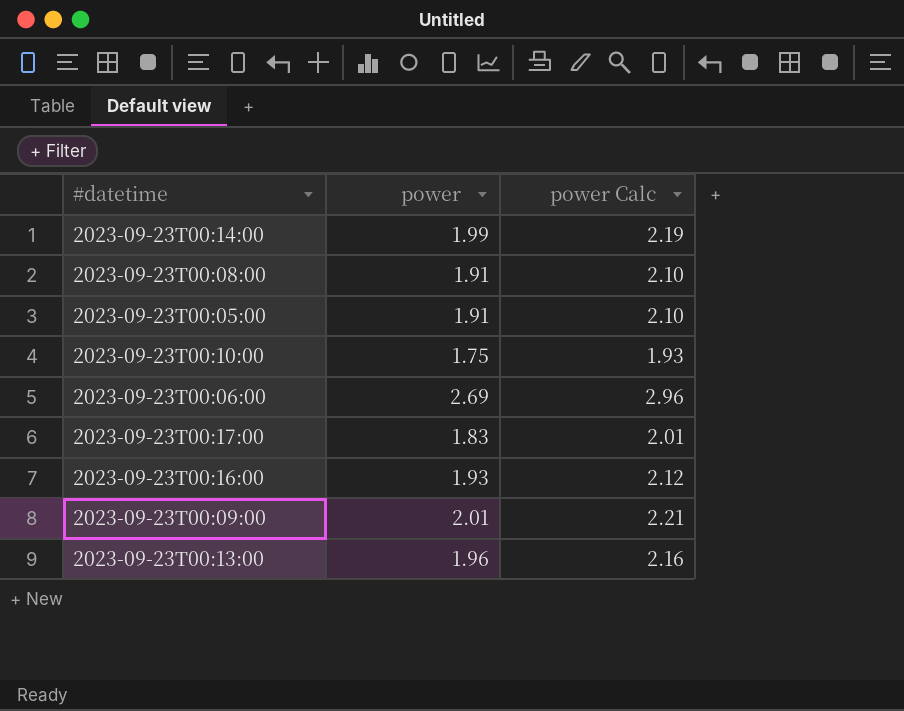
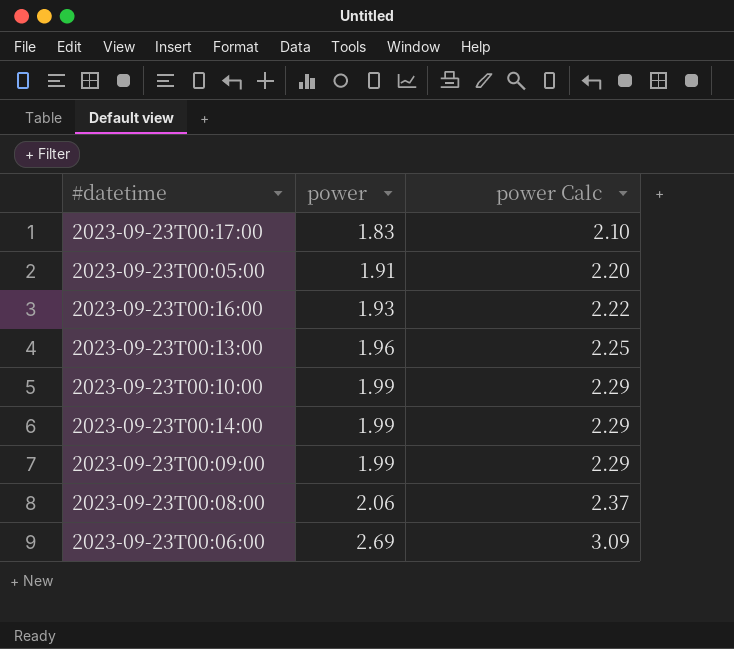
row order: none -> power ascending
column power Calc | formula: [power] * 1.1 -> [power] * 1.15
2023-09-23T00:10:00 | power: 1.75 -> 1.99
2023-09-23T00:09:00 | power: 2.01 -> 1.99
2023-09-23T00:08:00 | power: 1.91 -> 2.06

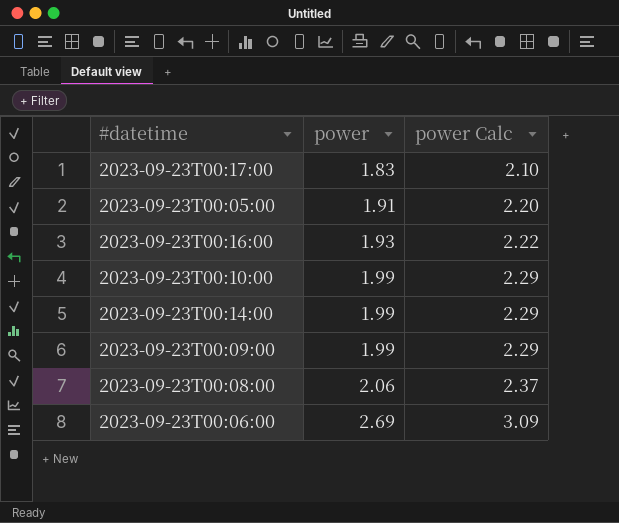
row 2023-09-23T00:13:00: 1.96 | 2.25 -> none

